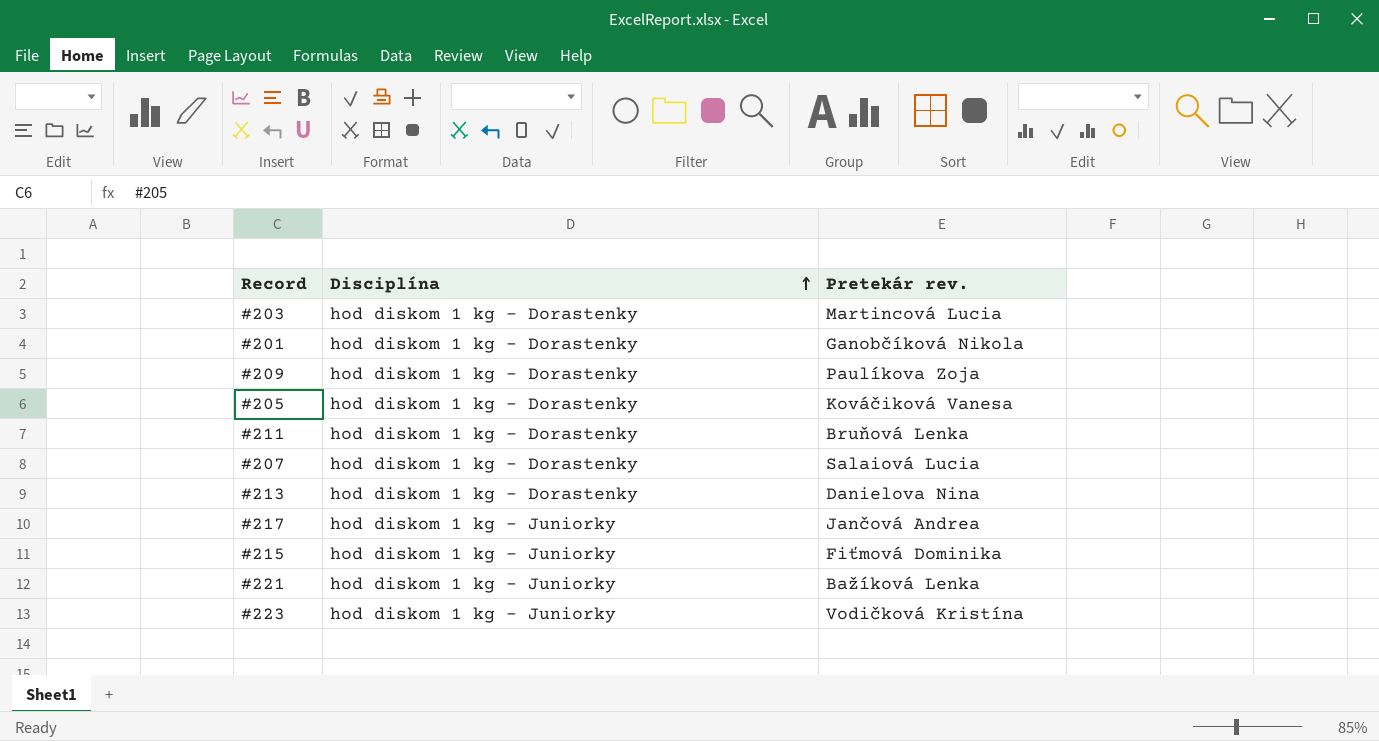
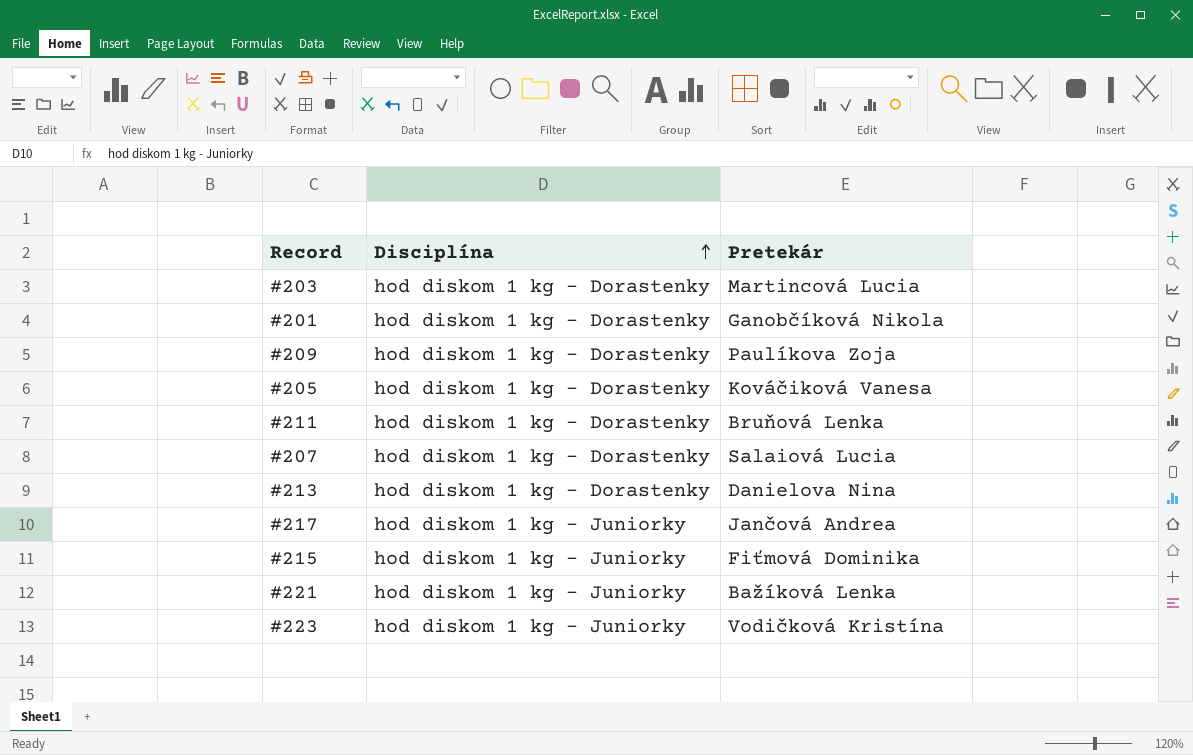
column name: Pretekár rev. -> Pretekár

